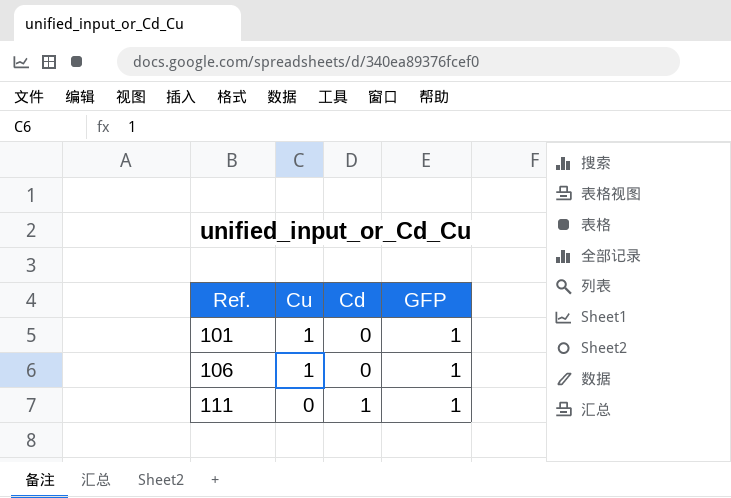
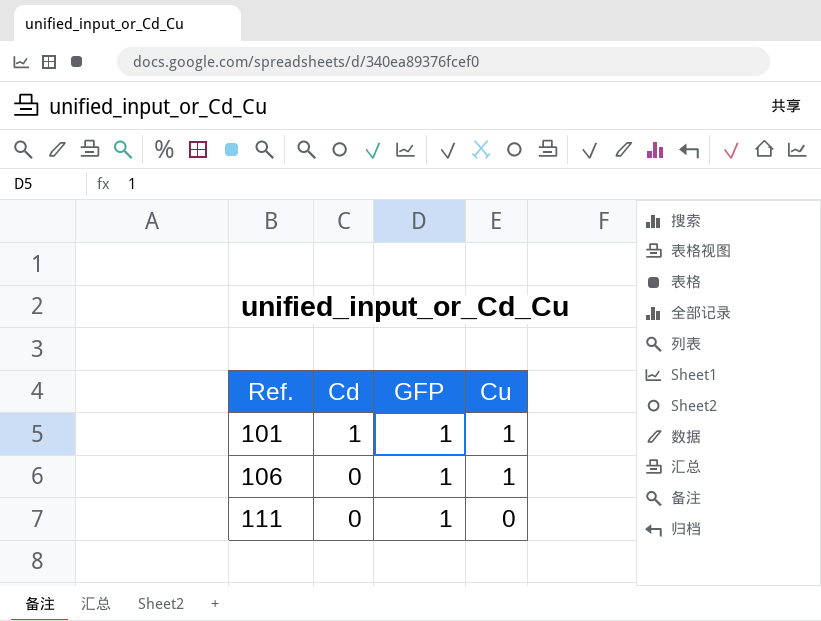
column Cu | position: 2 -> 4
101 | Cd: 0 -> 1
111 | Cd: 1 -> 0

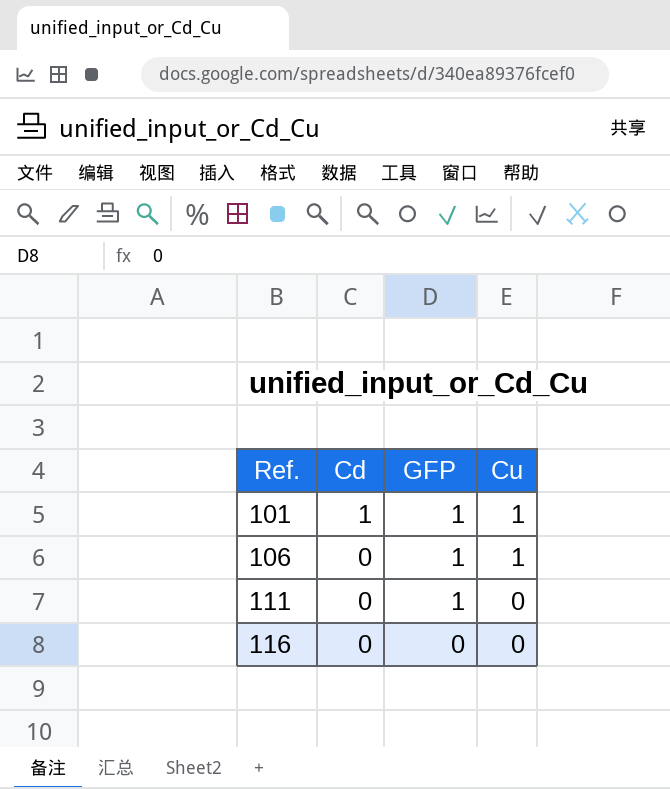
row 116: none -> 0 | 0 | 0

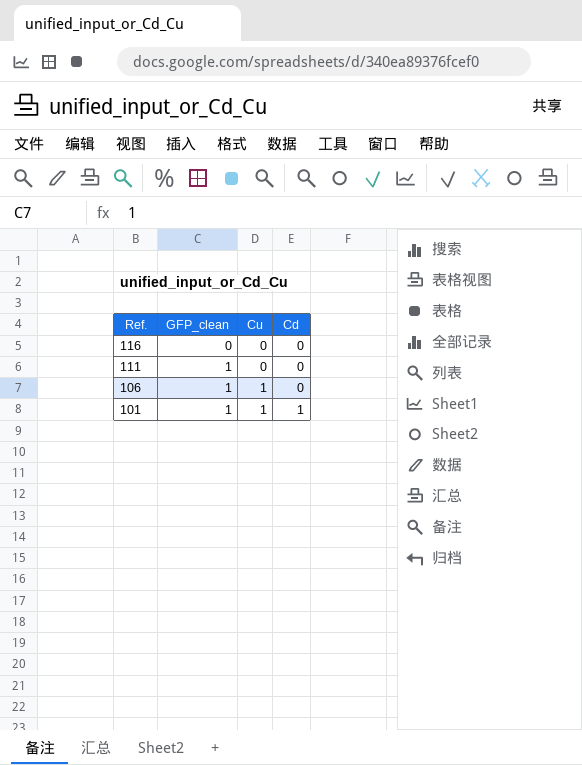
row order: Ref. ascending -> Ref. descending
column name: GFP -> GFP_clean
column Cd | position: 2 -> 4

